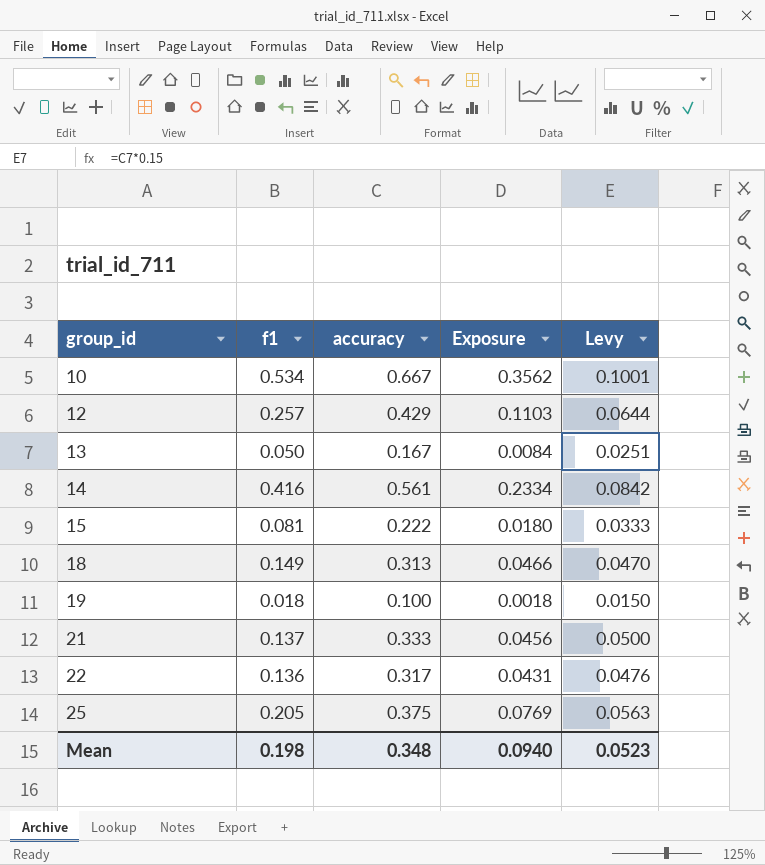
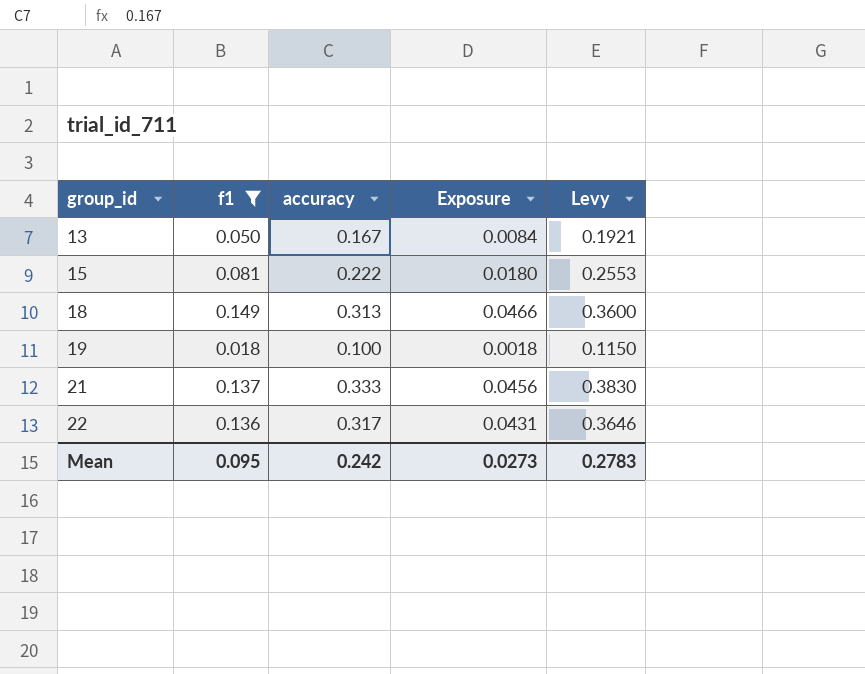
filter: none -> f1 <= 0.149
column Levy | formula: [accuracy] * 0.15 -> [accuracy] * 1.15
Mean | f1: 0.198 -> 0.095
Mean | accuracy: 0.348 -> 0.242
Mean | Exposure: 0.0940 -> 0.0273
Mean | Levy: 0.0523 -> 0.2783

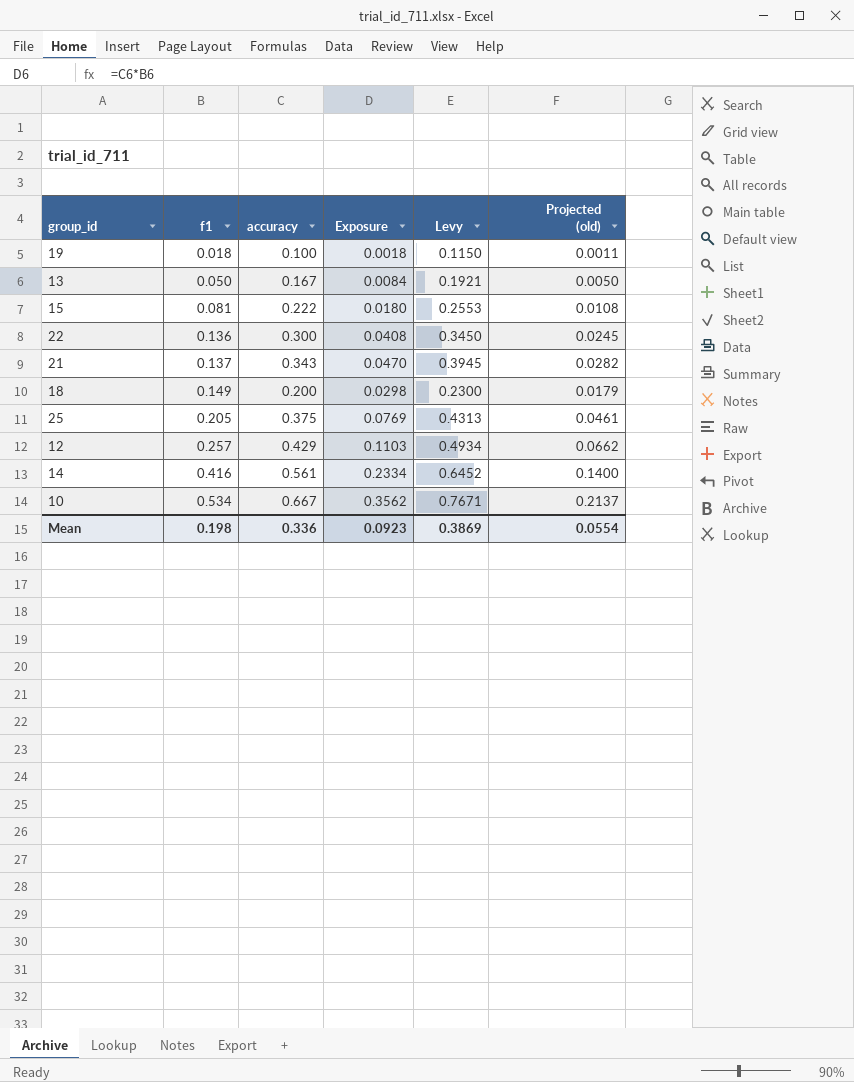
filter: f1 <= 0.149 -> none
row order: group_id ascending -> f1 ascending
column Projected (old) | formula: none -> [Exposure] * 0.6
22 | accuracy: 0.317 -> 0.300
22 | Exposure: 0.0431 -> 0.0408
22 | Levy: 0.3646 -> 0.3450
21 | accuracy: 0.333 -> 0.343
21 | Exposure: 0.0456 -> 0.0470
21 | Levy: 0.3830 -> 0.3945
18 | accuracy: 0.313 -> 0.200
18 | Exposure: 0.0466 -> 0.0298
18 | Levy: 0.3600 -> 0.2300
Mean | f1: 0.095 -> 0.198
Mean | accuracy: 0.242 -> 0.336
Mean | Exposure: 0.0273 -> 0.0923
Mean | Levy: 0.2783 -> 0.3869

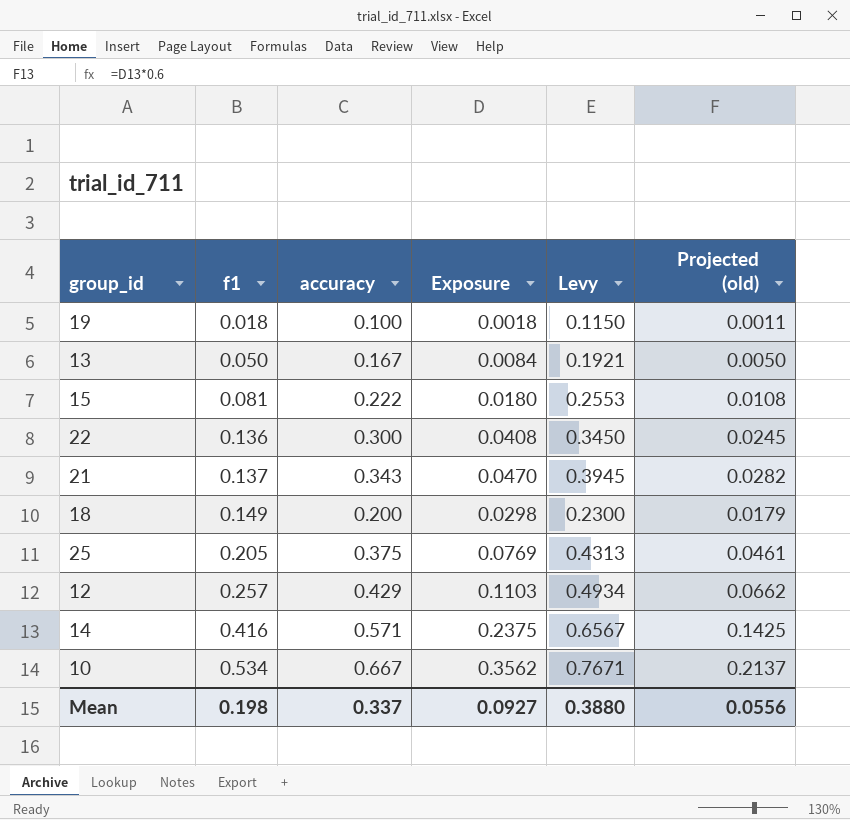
14 | accuracy: 0.561 -> 0.571
14 | Exposure: 0.2334 -> 0.2375
14 | Levy: 0.6452 -> 0.6567
14 | Projected (old): 0.1400 -> 0.1425
Mean | accuracy: 0.336 -> 0.337
Mean | Exposure: 0.0923 -> 0.0927
Mean | Levy: 0.3869 -> 0.3880
Mean | Projected (old): 0.0554 -> 0.0556

